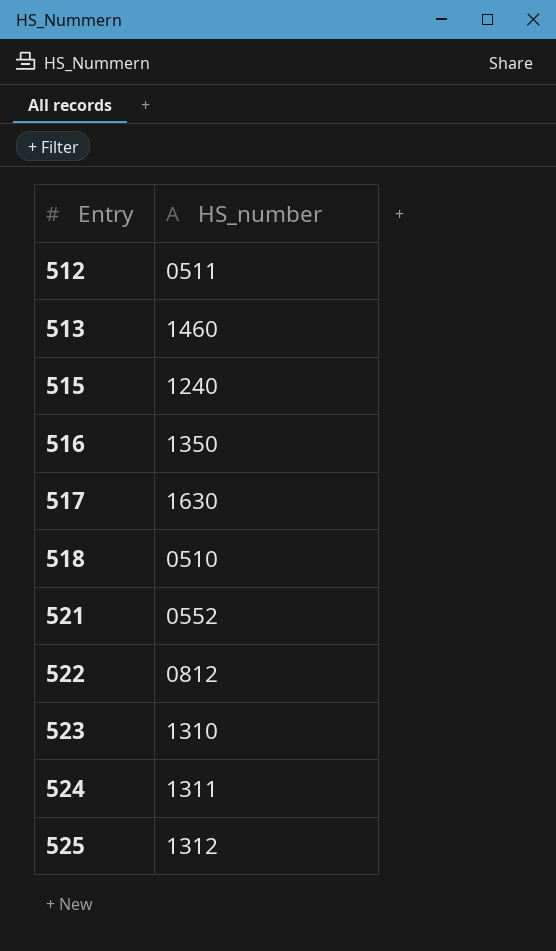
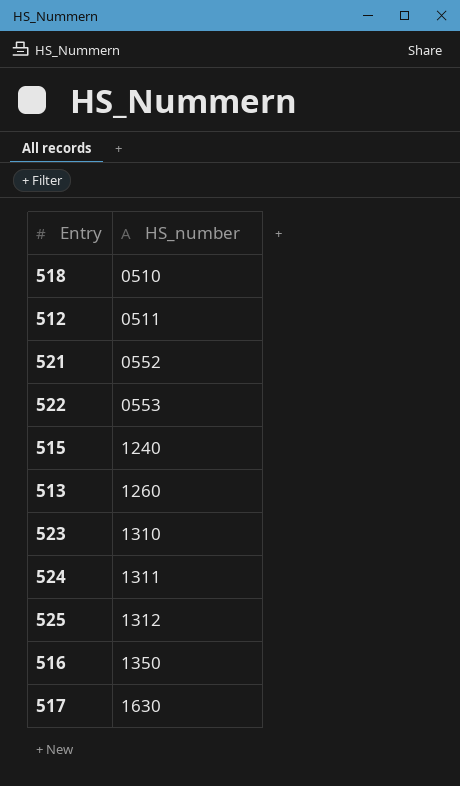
row order: Entry ascending -> HS_number ascending
522 | HS_number: 0812 -> 0553
513 | HS_number: 1460 -> 1260

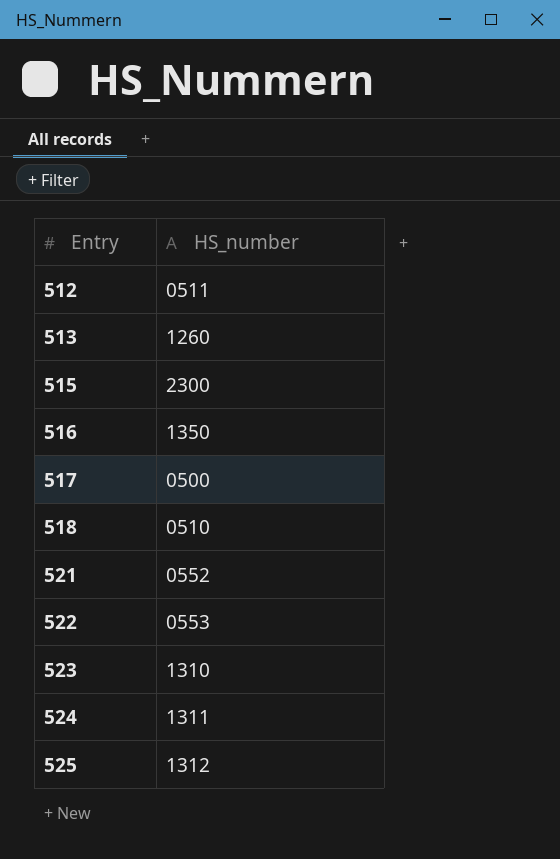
row order: HS_number ascending -> Entry ascending
515 | HS_number: 1240 -> 2300
517 | HS_number: 1630 -> 0500

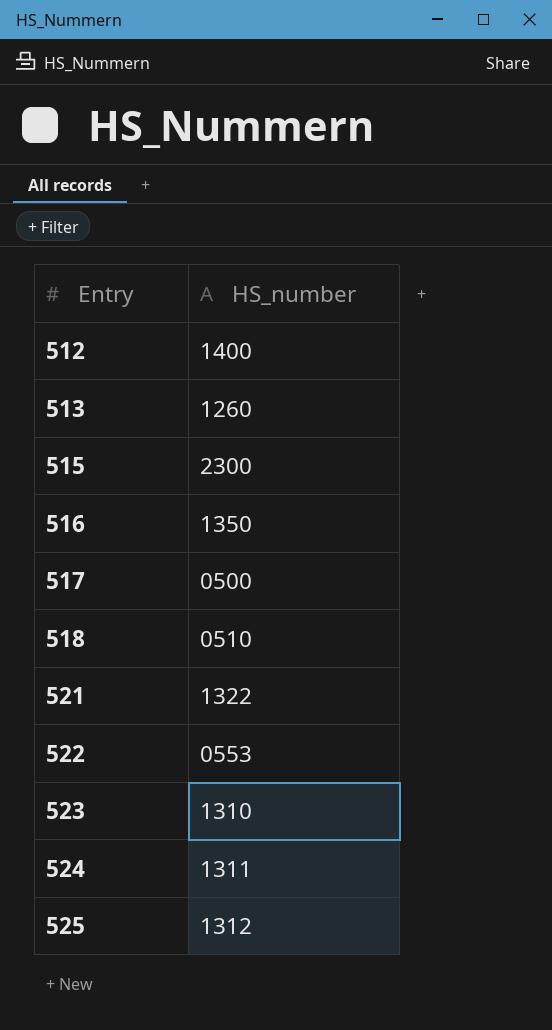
512 | HS_number: 0511 -> 1400
521 | HS_number: 0552 -> 1322

